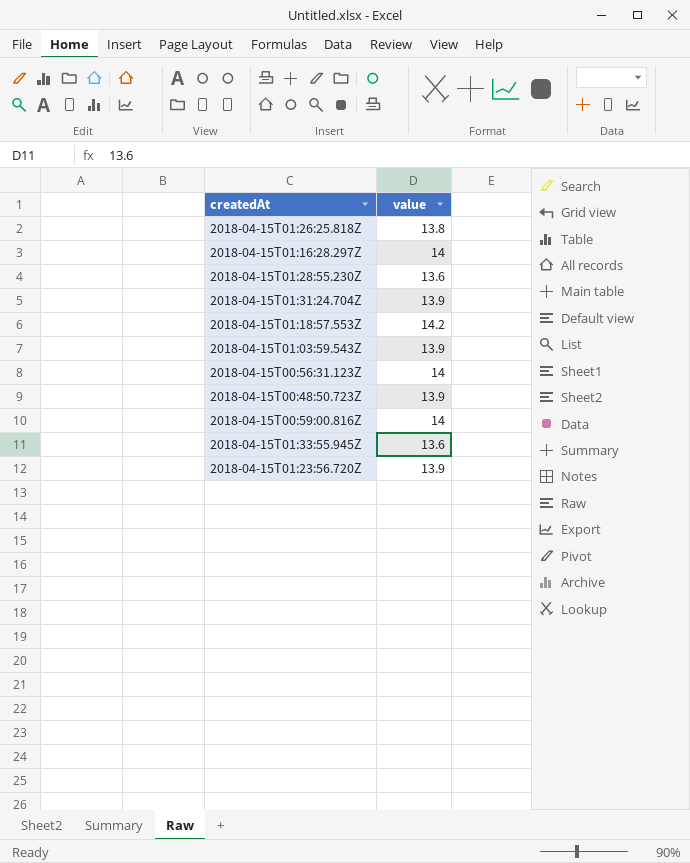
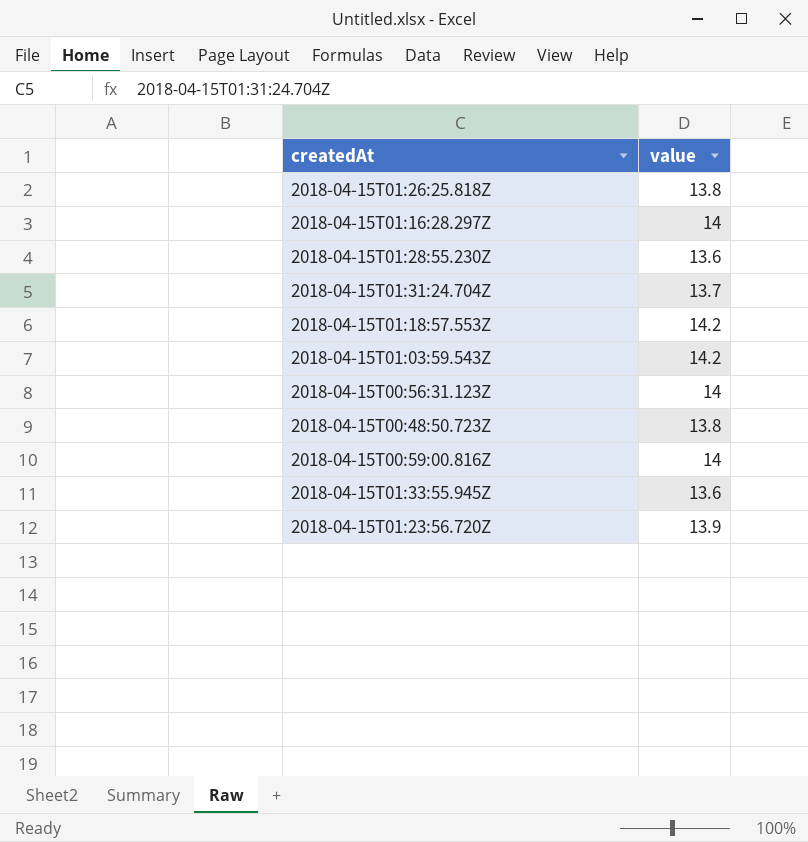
2018-04-15T01:31:24.704Z | value: 13.9 -> 13.7
2018-04-15T01:03:59.543Z | value: 13.9 -> 14.2
2018-04-15T00:48:50.723Z | value: 13.9 -> 13.8

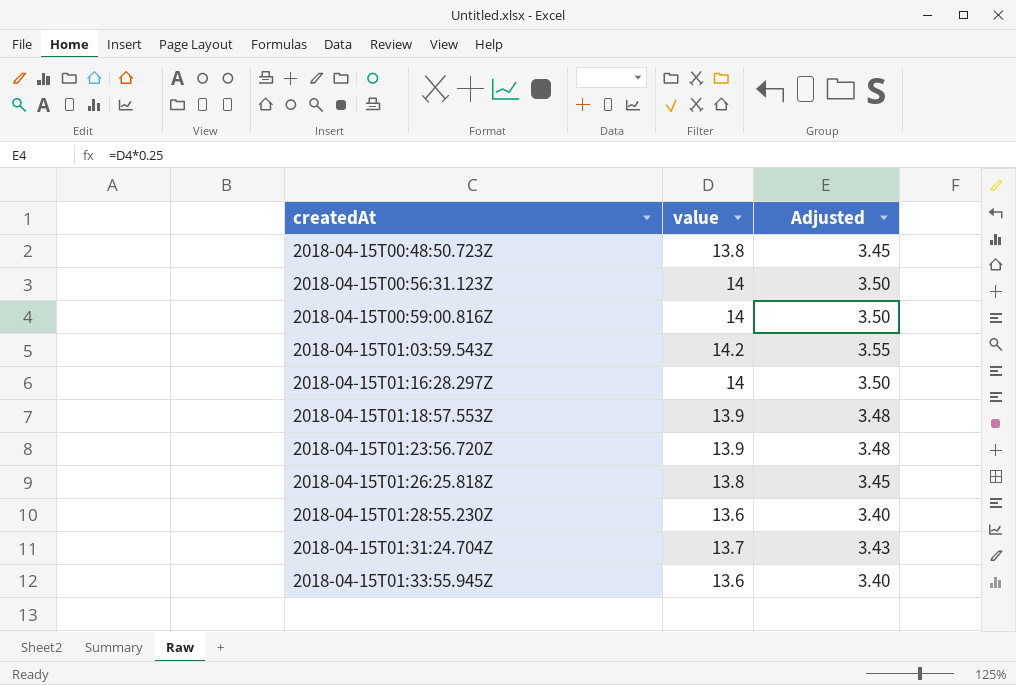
row order: none -> createdAt ascending
column Adjusted | formula: none -> [value] * 0.25
2018-04-15T01:18:57.553Z | value: 14.2 -> 13.9

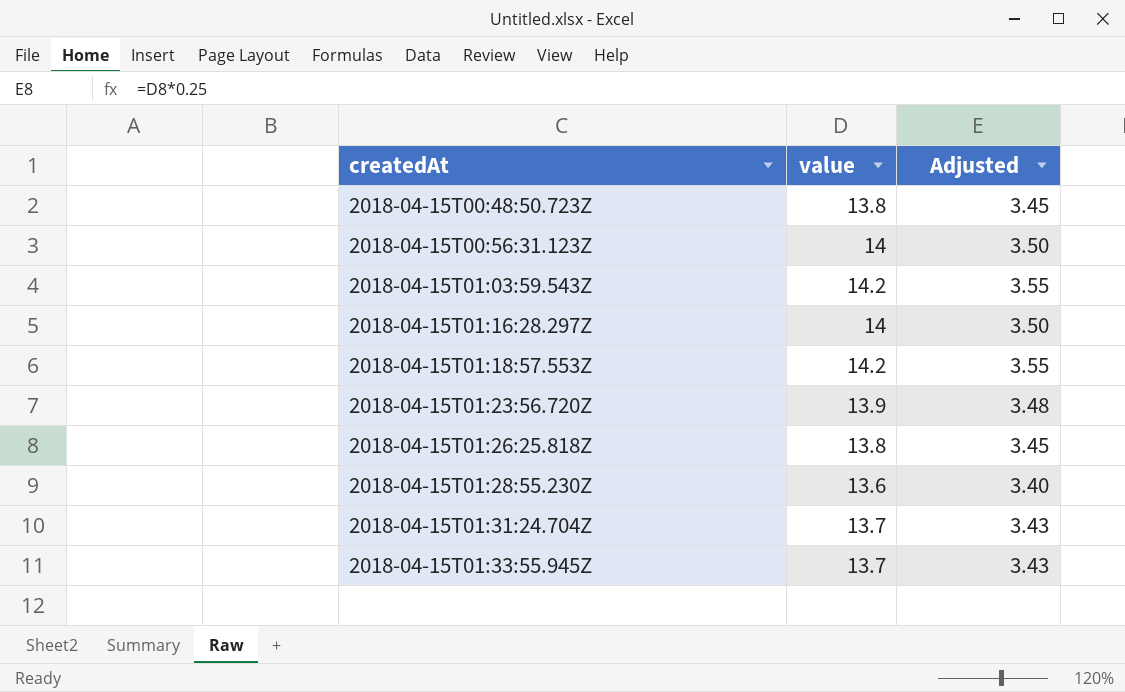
row 2018-04-15T00:59:00.816Z: 14 | 3.50 -> none
2018-04-15T01:18:57.553Z | value: 13.9 -> 14.2
2018-04-15T01:18:57.553Z | Adjusted: 3.48 -> 3.55
2018-04-15T01:33:55.945Z | value: 13.6 -> 13.7
2018-04-15T01:33:55.945Z | Adjusted: 3.40 -> 3.43

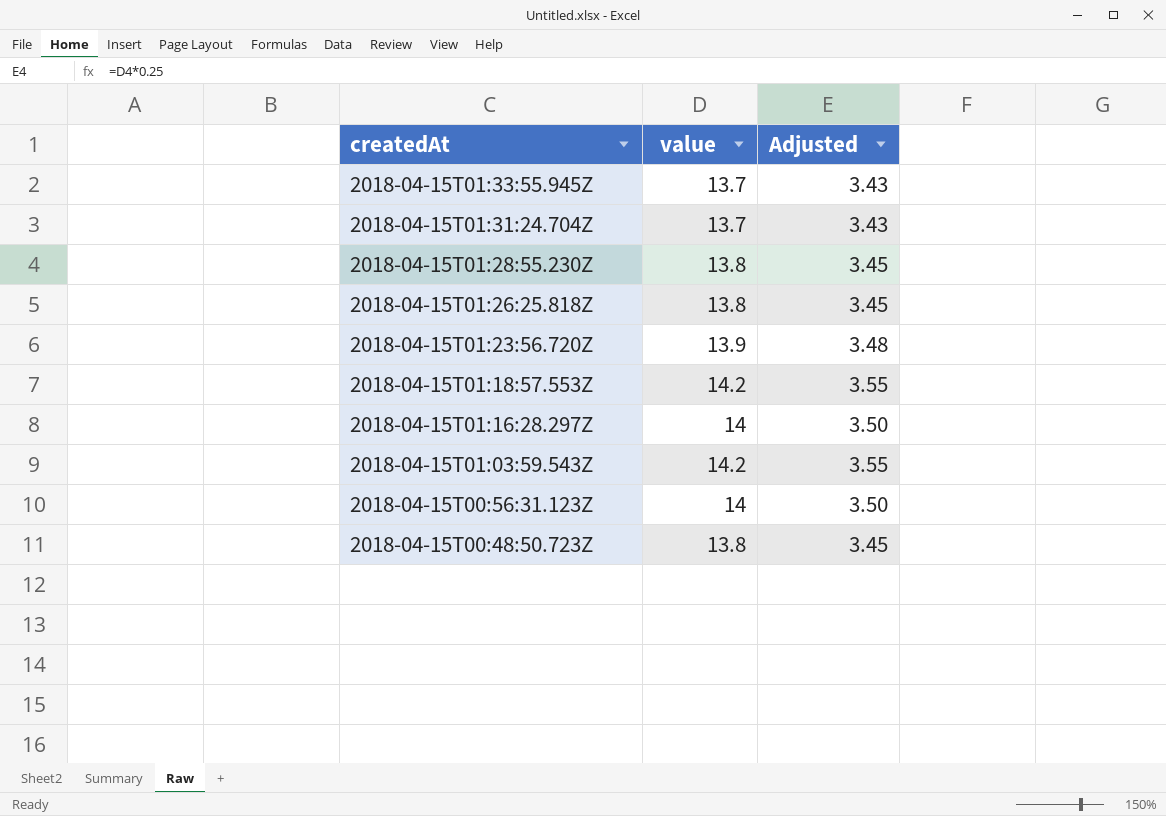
row order: createdAt ascending -> createdAt descending
2018-04-15T01:28:55.230Z | value: 13.6 -> 13.8
2018-04-15T01:28:55.230Z | Adjusted: 3.40 -> 3.45

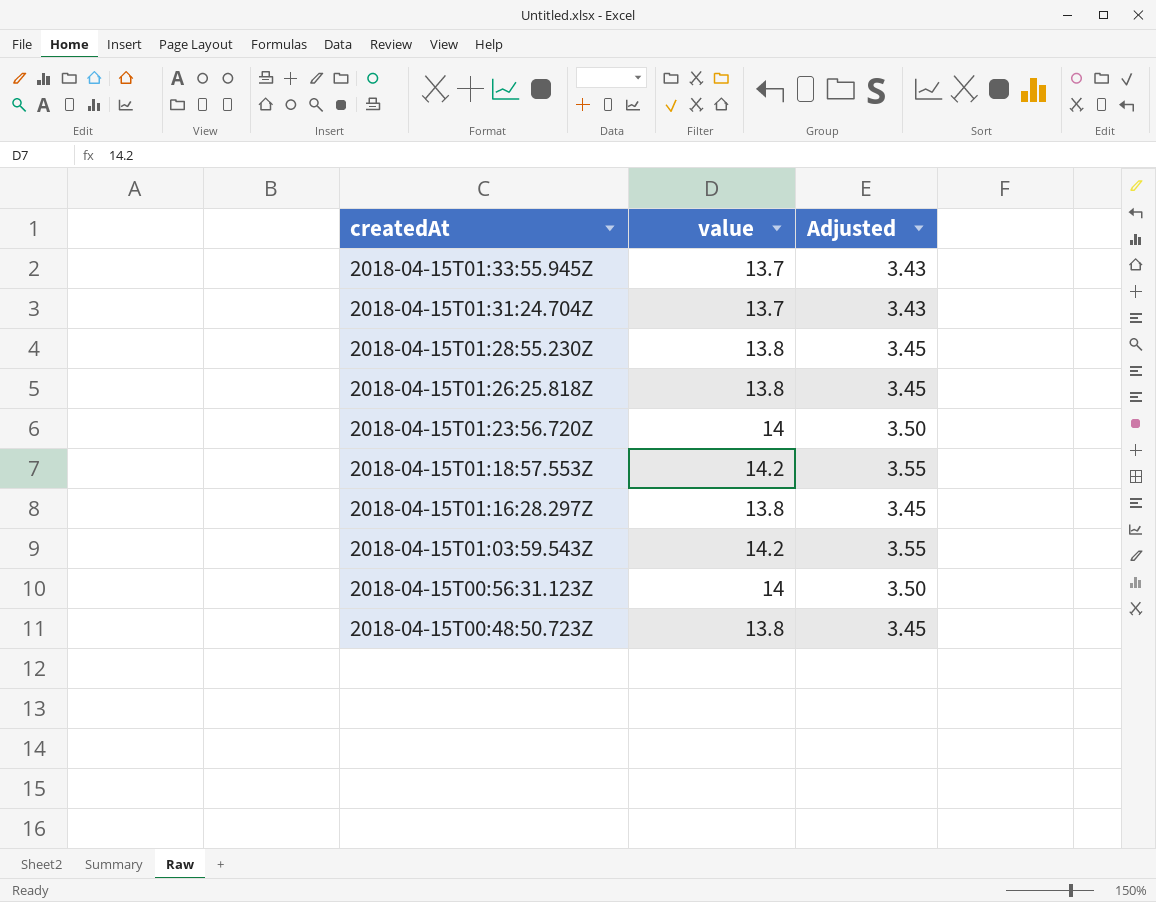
2018-04-15T01:23:56.720Z | value: 13.9 -> 14
2018-04-15T01:23:56.720Z | Adjusted: 3.48 -> 3.50
2018-04-15T01:16:28.297Z | value: 14 -> 13.8
2018-04-15T01:16:28.297Z | Adjusted: 3.50 -> 3.45

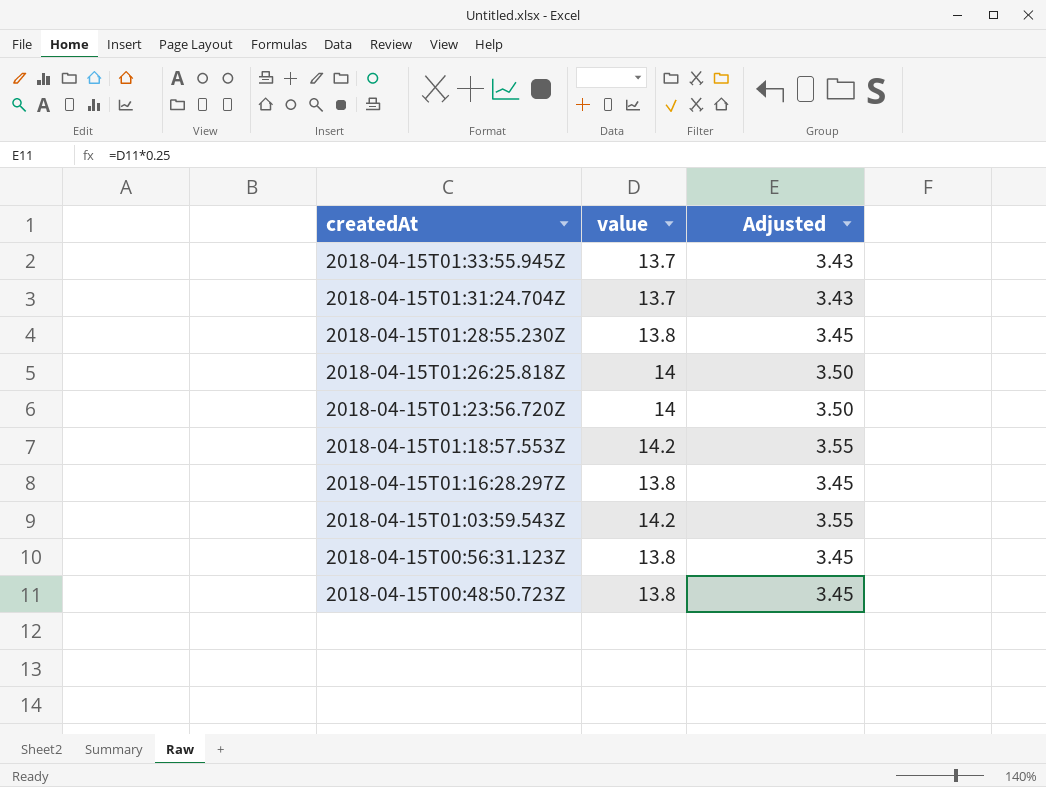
2018-04-15T01:26:25.818Z | value: 13.8 -> 14
2018-04-15T01:26:25.818Z | Adjusted: 3.45 -> 3.50
2018-04-15T00:56:31.123Z | value: 14 -> 13.8
2018-04-15T00:56:31.123Z | Adjusted: 3.50 -> 3.45

